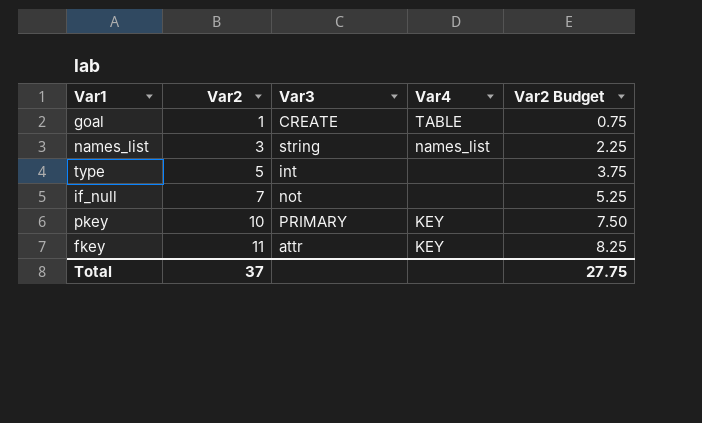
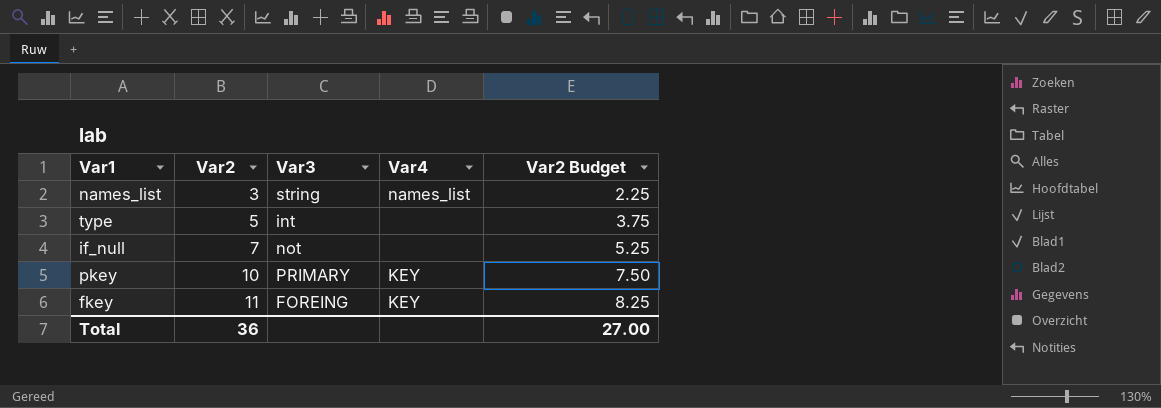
row goal: 1 | CREATE | TABLE | 0.75 -> none
fkey | Var3: attr -> FOREING
Total | Var2: 37 -> 36
Total | Var2 Budget: 27.75 -> 27.00

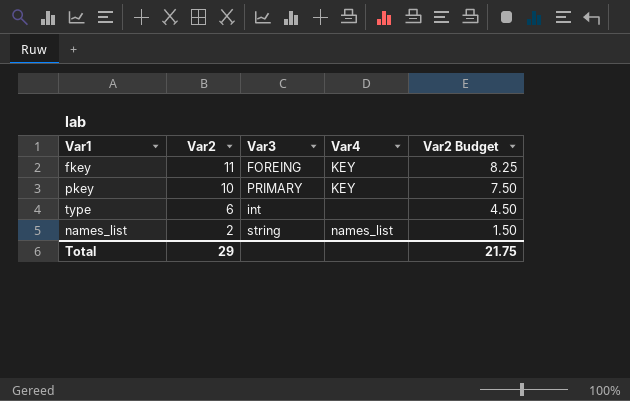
row order: Var2 ascending -> Var2 descending
row if_null: 7 | not | none | 5.25 -> none
type | Var2: 5 -> 6
type | Var2 Budget: 3.75 -> 4.50
names_list | Var2: 3 -> 2
names_list | Var2 Budget: 2.25 -> 1.50
Total | Var2: 36 -> 29
Total | Var2 Budget: 27.00 -> 21.75

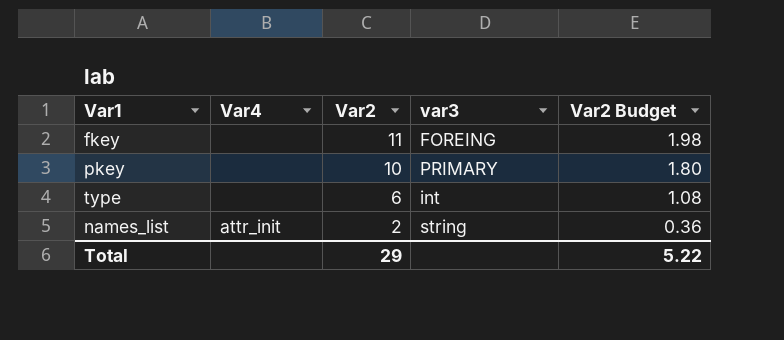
column Var4 | position: 4 -> 2
column name: Var3 -> var3
column Var2 Budget | formula: [Var2] * 0.75 -> [Var2] * 0.18
fkey | Var4: KEY -> none
pkey | Var4: KEY -> none
names_list | Var4: names_list -> attr_init
Total | Var2 Budget: 21.75 -> 5.22

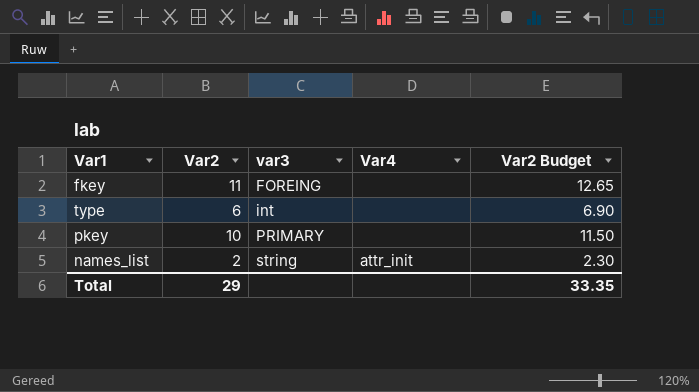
row order: Var2 descending -> var3 ascending
column Var4 | position: 2 -> 4
column Var2 Budget | formula: [Var2] * 0.18 -> [Var2] * 1.15
Total | Var2 Budget: 5.22 -> 33.35

